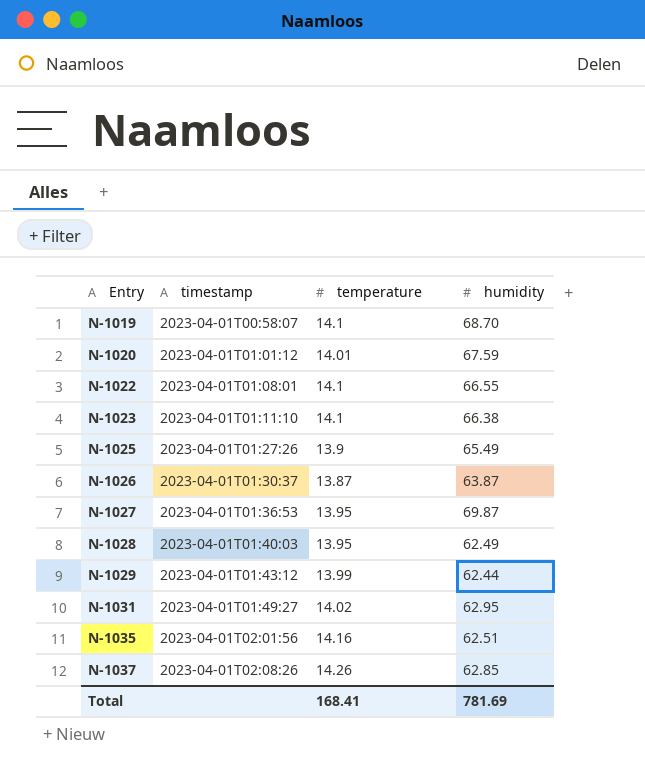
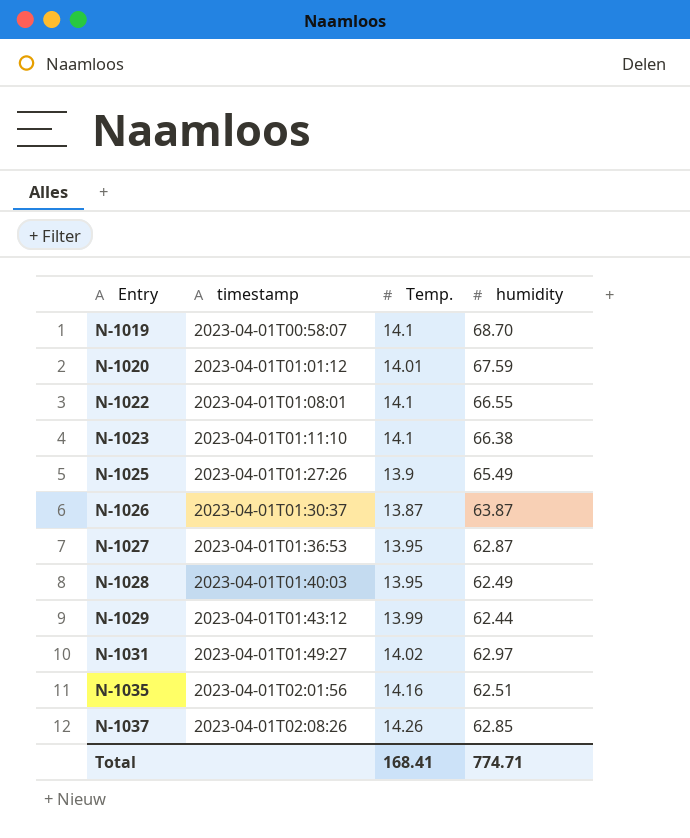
column name: temperature -> Temp.
N-1027 | humidity: 69.87 -> 62.87
N-1031 | humidity: 62.95 -> 62.97
Total | humidity: 781.69 -> 774.71

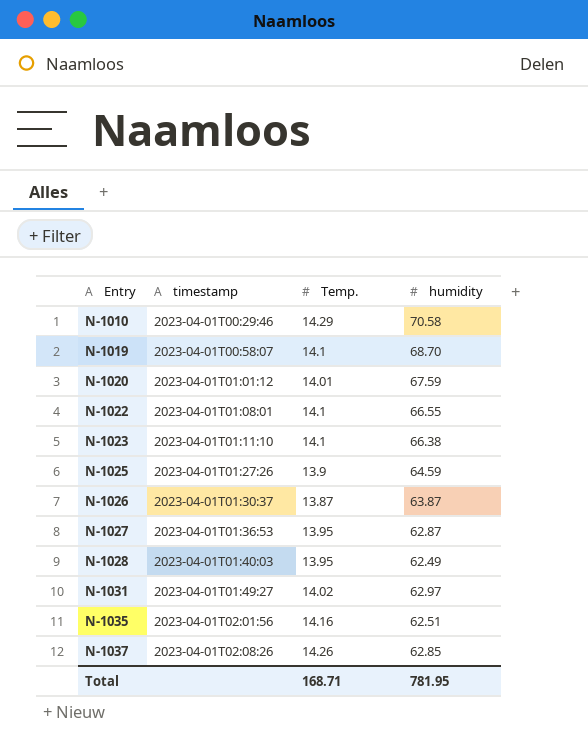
row N-1029: 2023-04-01T01:43:12 | 13.99 | 62.44 -> none
row N-1010: none -> 2023-04-01T00:29:46 | 14.29 | 70.58
N-1025 | humidity: 65.49 -> 64.59
Total | Temp.: 168.41 -> 168.71
Total | humidity: 774.71 -> 781.95

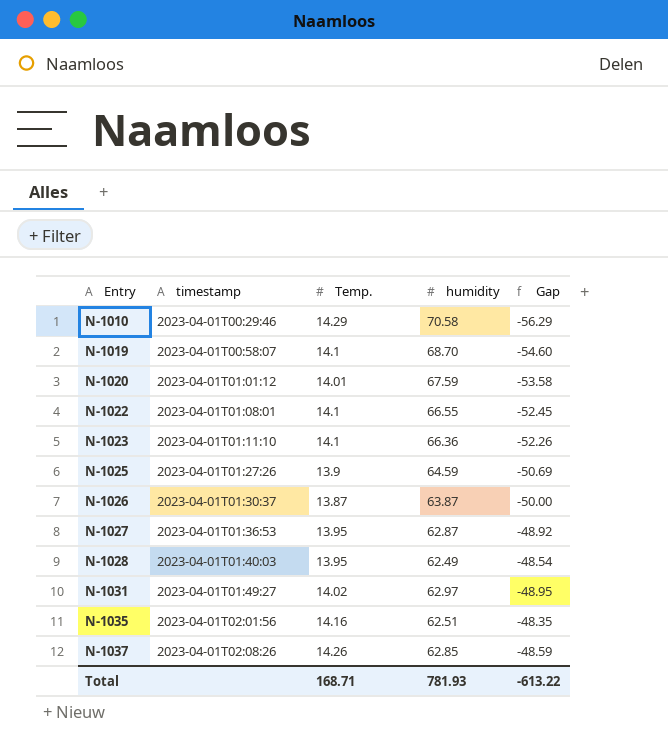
column Gap | formula: none -> [Temp.] - [humidity]
N-1023 | humidity: 66.38 -> 66.36
Total | humidity: 781.95 -> 781.93

